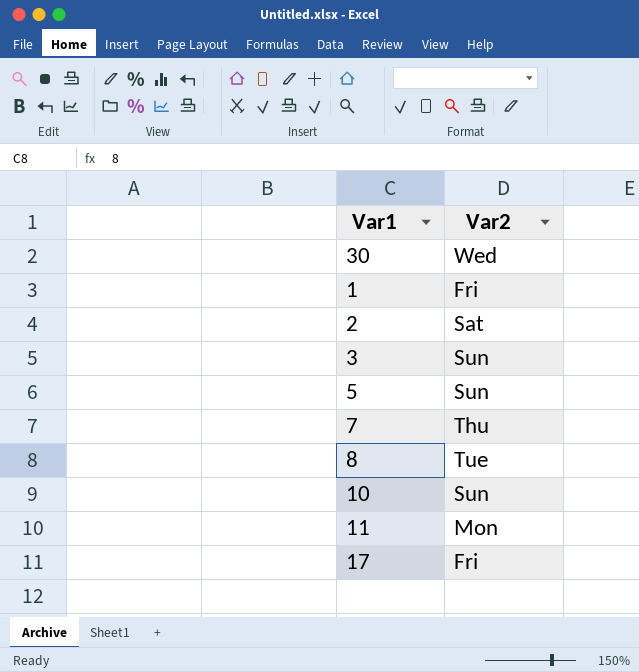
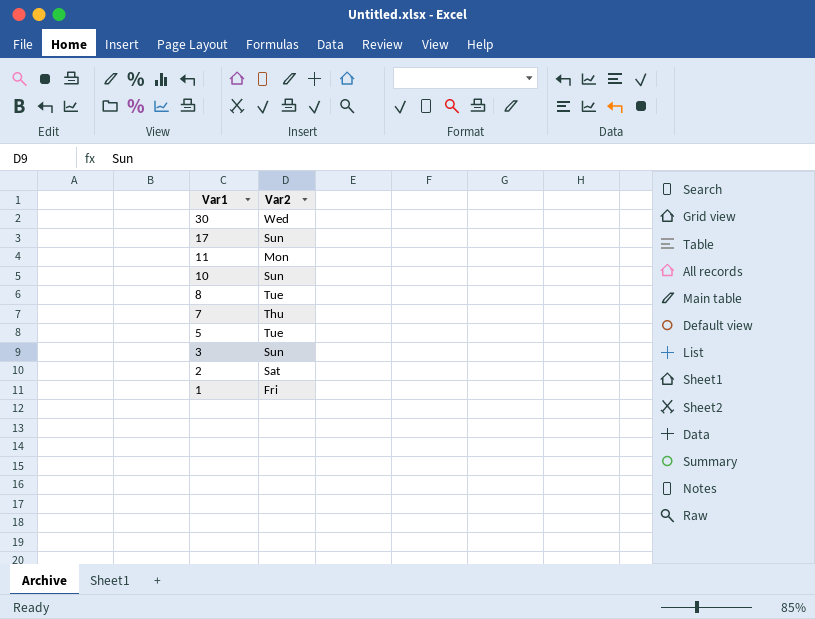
row order: none -> Var1 descending
17 | Var2: Fri -> Sun
5 | Var2: Sun -> Tue

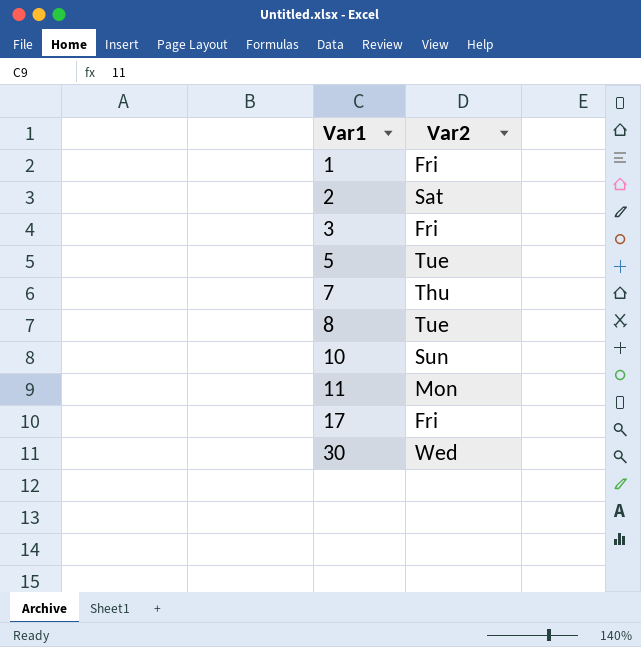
row order: Var1 descending -> Var1 ascending
3 | Var2: Sun -> Fri
17 | Var2: Sun -> Fri

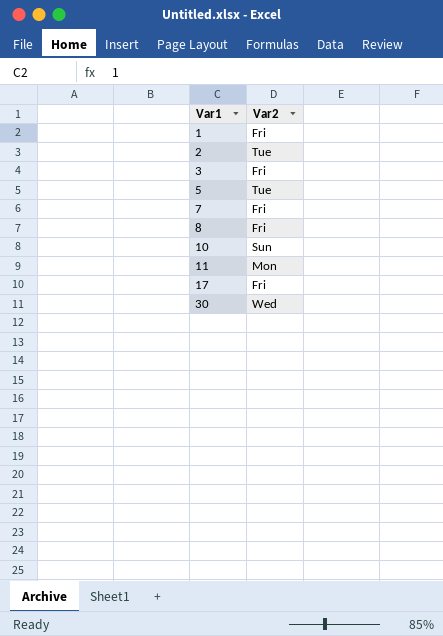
2 | Var2: Sat -> Tue
7 | Var2: Thu -> Fri
8 | Var2: Tue -> Fri

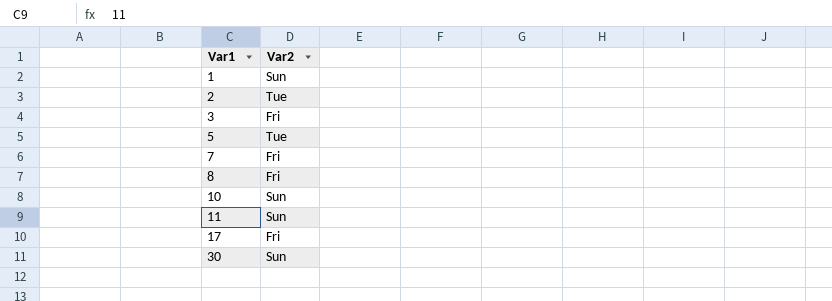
1 | Var2: Fri -> Sun
11 | Var2: Mon -> Sun
30 | Var2: Wed -> Sun

